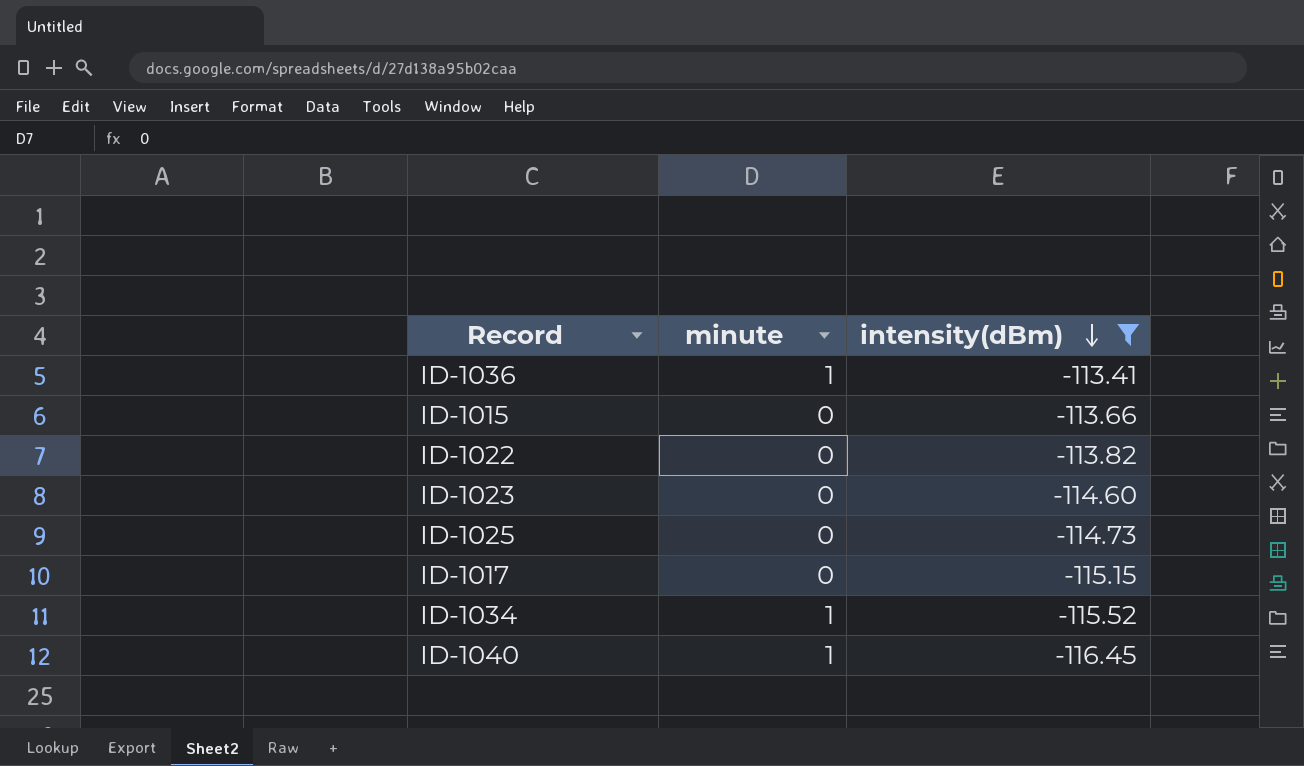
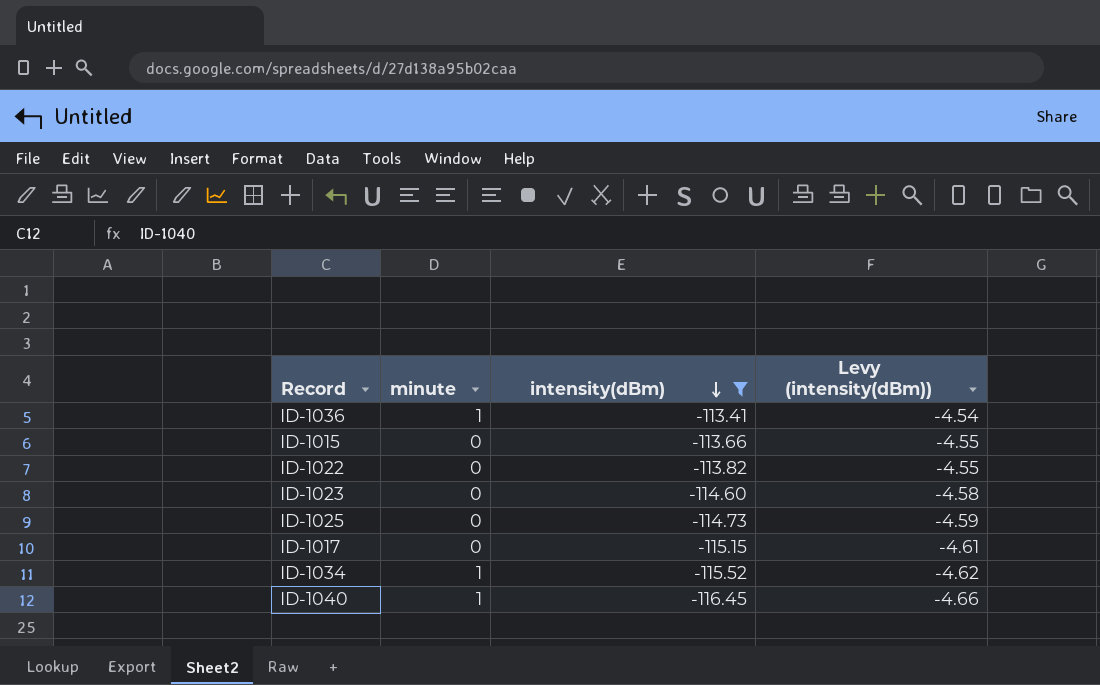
column Levy (intensity(dBm)) | formula: none -> [intensity(dBm)] * 0.04

